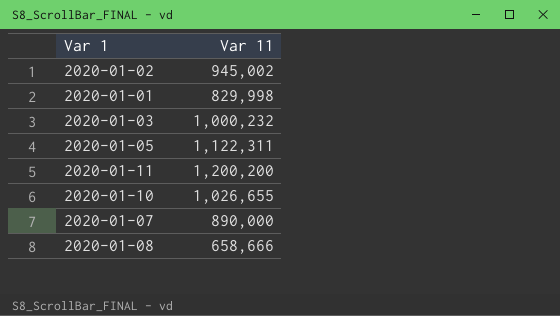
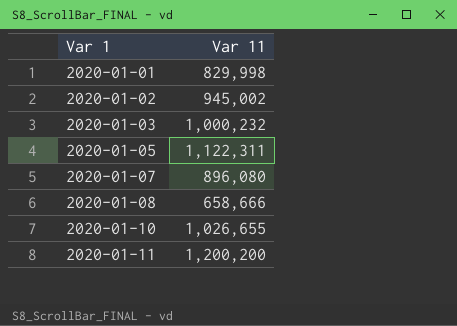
row order: none -> Var 1 ascending
2020-01-07 | Var 11: 890,000 -> 896,080

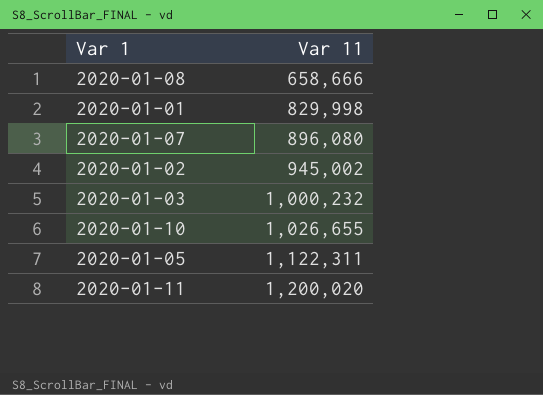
row order: Var 1 ascending -> Var 11 ascending
2020-01-11 | Var 11: 1,200,200 -> 1,200,020

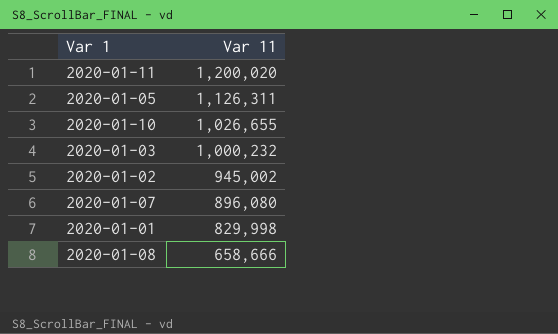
row order: Var 11 ascending -> Var 11 descending
2020-01-05 | Var 11: 1,122,311 -> 1,126,311

